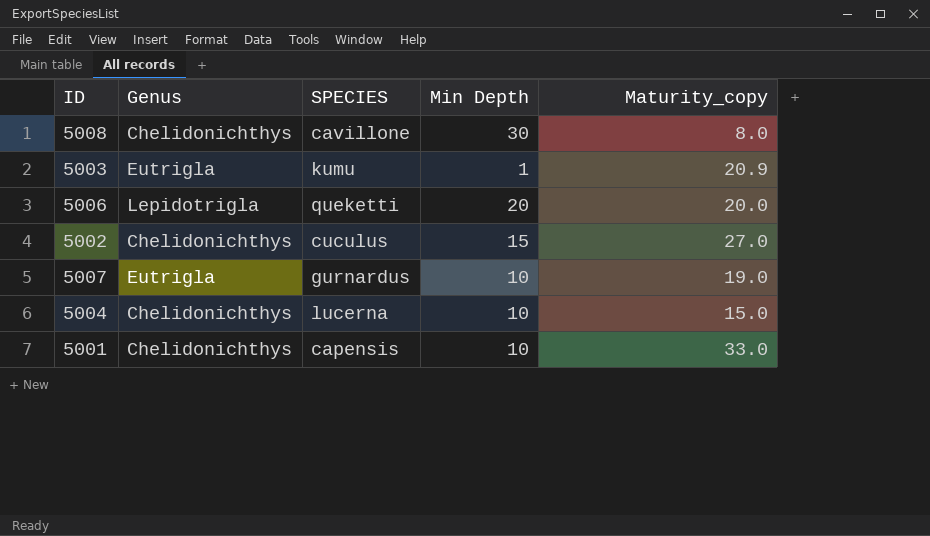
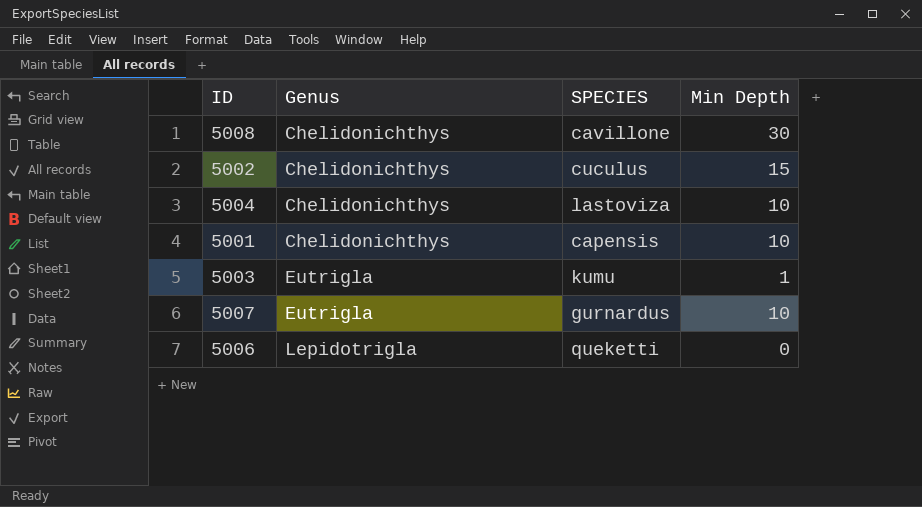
row order: none -> Genus ascending
column Maturity_copy | position: 5 -> none
5004 | SPECIES: lucerna -> lastoviza
5006 | Min Depth: 20 -> 0

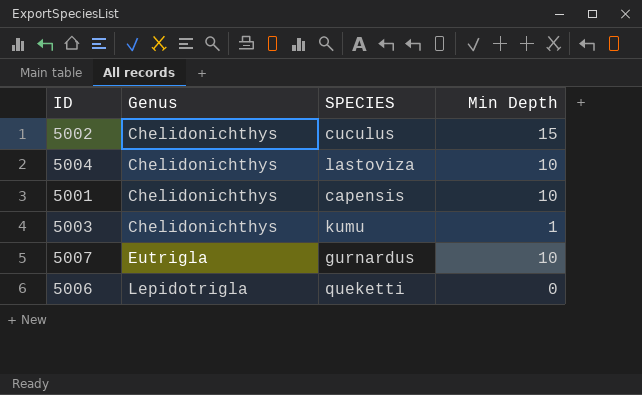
row 5008: Chelidonichthys | cavillone | 30 -> none
5003 | Genus: Eutrigla -> Chelidonichthys

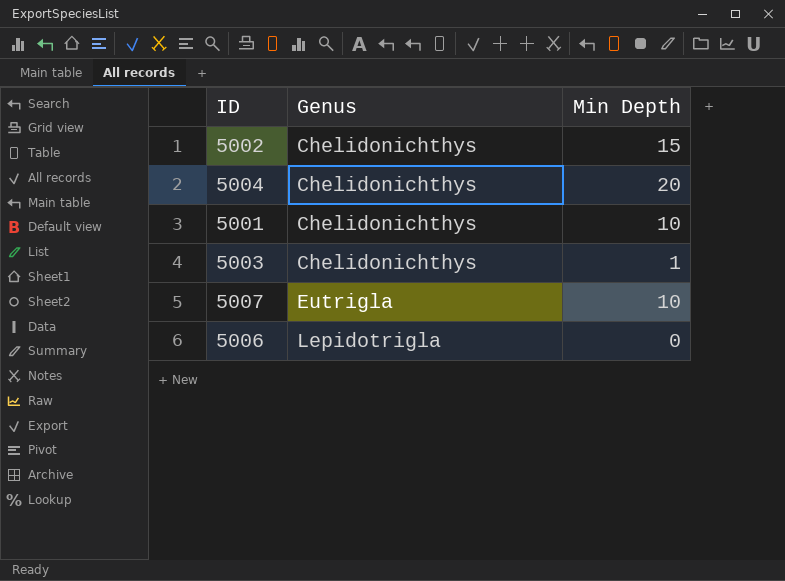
column SPECIES | position: 3 -> none
5004 | Min Depth: 10 -> 20

